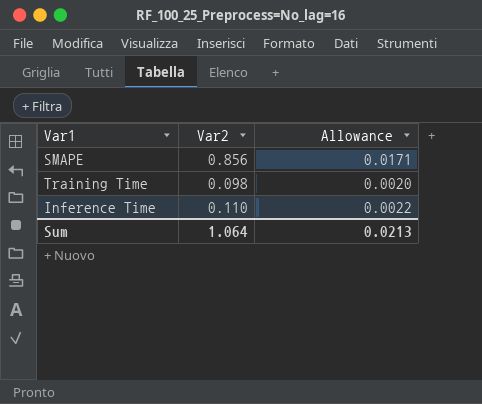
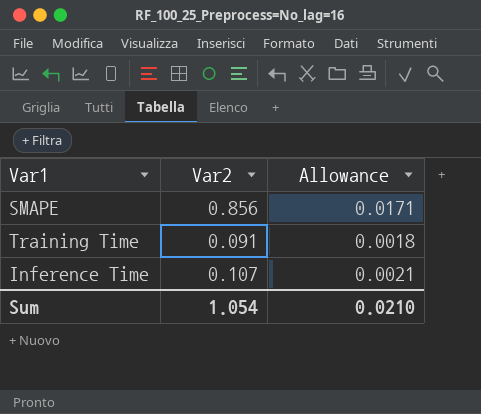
Training Time | Var2: 0.098 -> 0.091
Training Time | Allowance: 0.0020 -> 0.0018
Inference Time | Var2: 0.110 -> 0.107
Inference Time | Allowance: 0.0022 -> 0.0021
Sum | Var2: 1.064 -> 1.054
Sum | Allowance: 0.0213 -> 0.0210

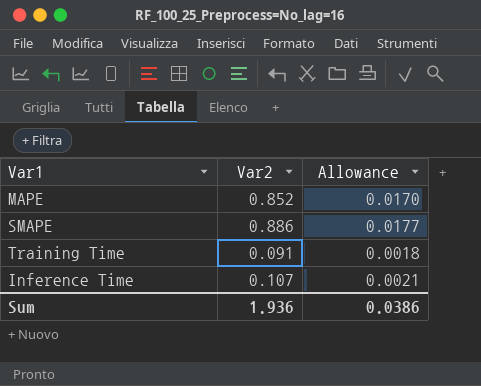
row MAPE: none -> 0.852 | 0.0170
SMAPE | Var2: 0.856 -> 0.886
SMAPE | Allowance: 0.0171 -> 0.0177
Sum | Var2: 1.054 -> 1.936
Sum | Allowance: 0.0210 -> 0.0386

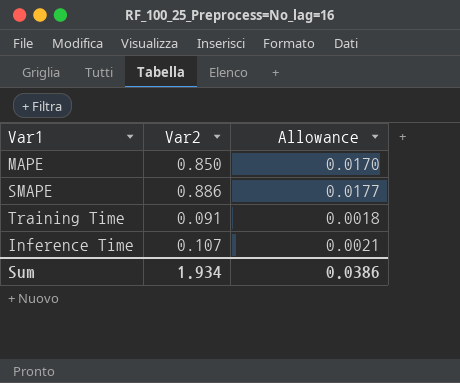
MAPE | Var2: 0.852 -> 0.850
Sum | Var2: 1.936 -> 1.934

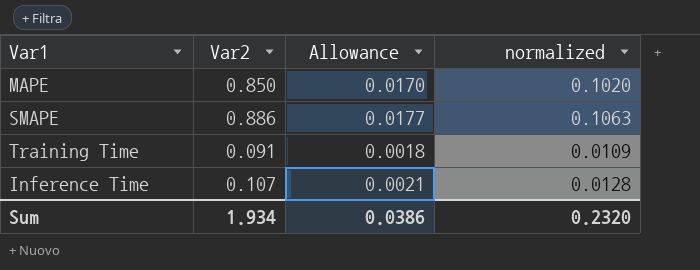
column normalized | formula: none -> [Var2] * 0.12

